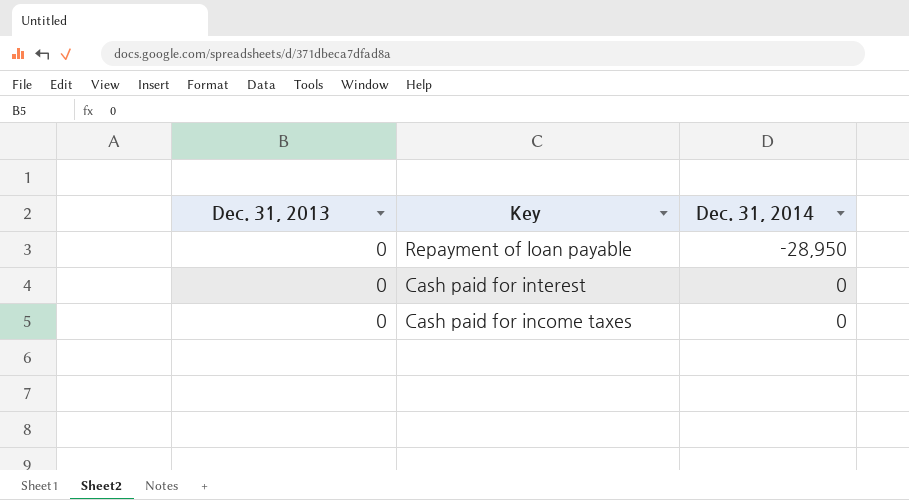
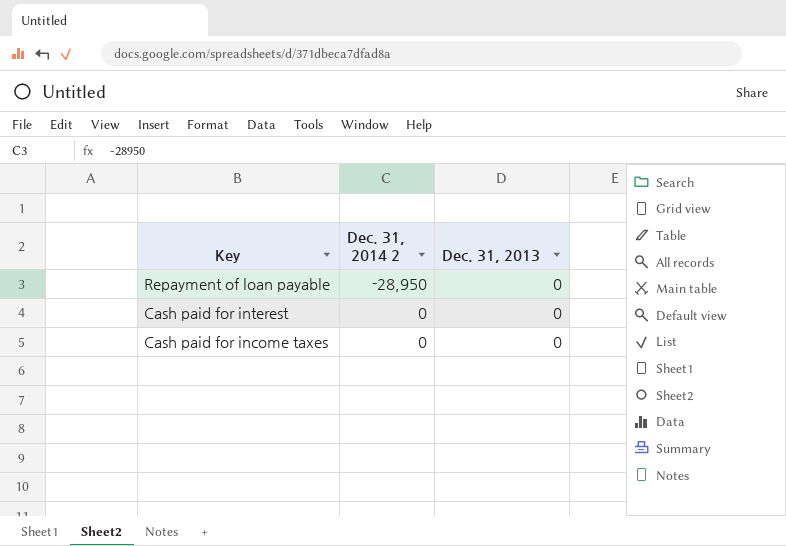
column name: Dec. 31, 2014 -> Dec. 31, 2014 2
column Dec. 31, 2013 | position: 1 -> 3

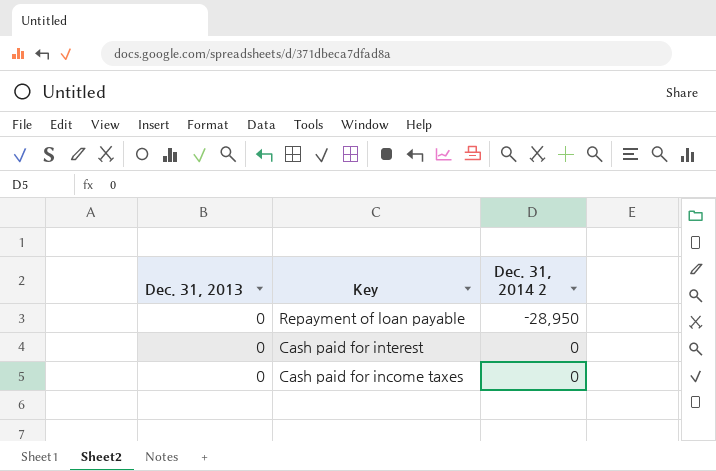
column Dec. 31, 2013 | position: 3 -> 1

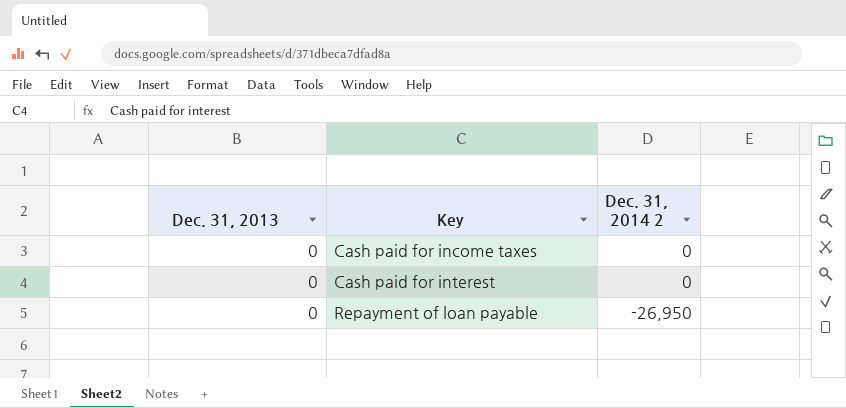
row order: Key descending -> Key ascending
Repayment of loan payable | Dec. 31, 2014 2: -28,950 -> -26,950

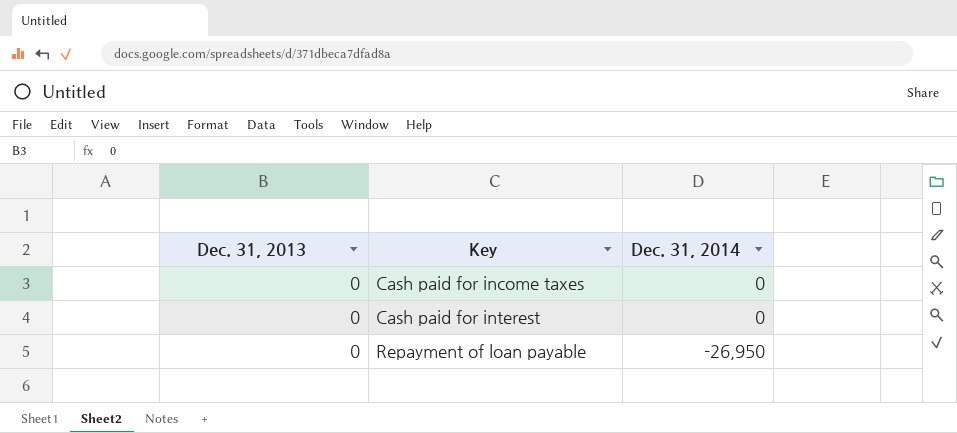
column name: Dec. 31, 2014 2 -> Dec. 31, 2014

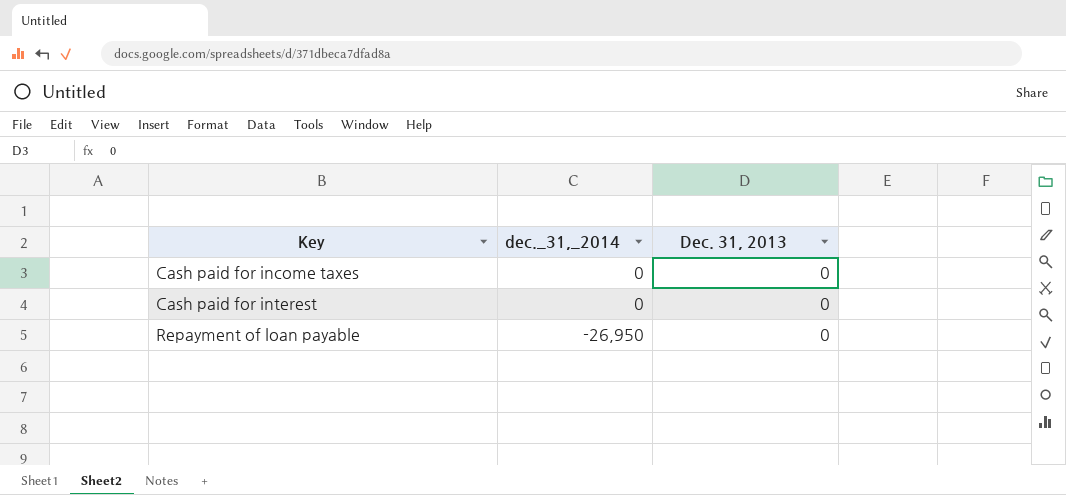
column name: Dec. 31, 2014 -> dec._31,_2014
column Dec. 31, 2013 | position: 1 -> 3

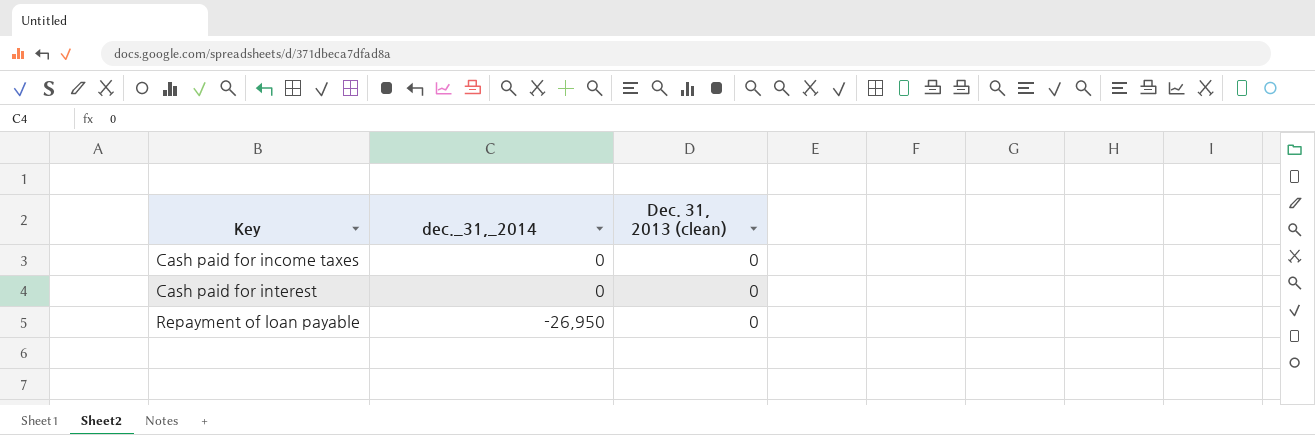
column name: Dec. 31, 2013 -> Dec. 31, 2013 (clean)

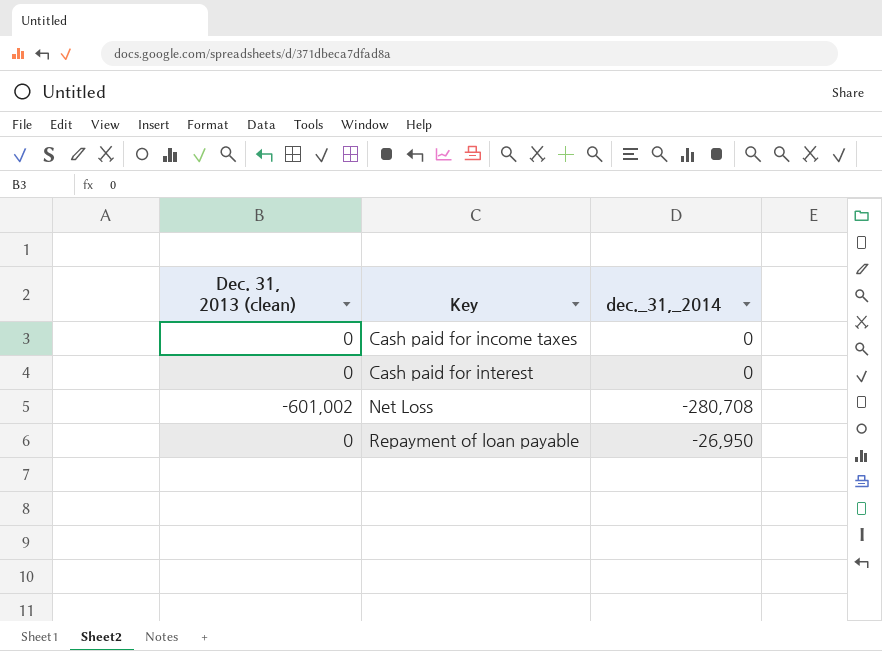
column Dec. 31, 2013 (clean) | position: 3 -> 1
row Net Loss: none -> -601,002 | -280,708

